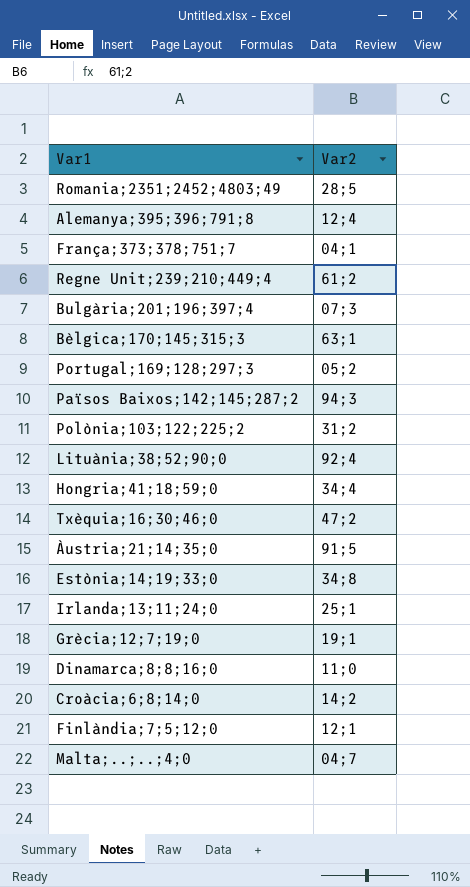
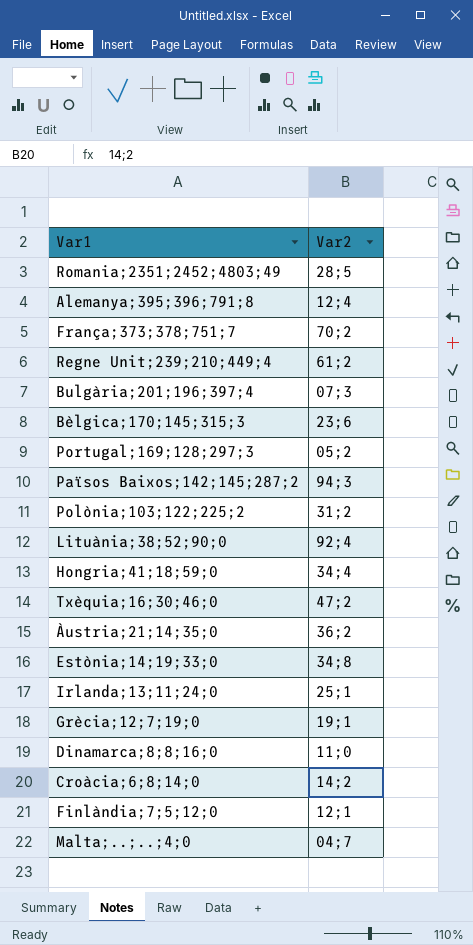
França;373;378;751;7 | Var2: 04;1 -> 70;2
Bèlgica;170;145;315;3 | Var2: 63;1 -> 23;6
Àustria;21;14;35;0 | Var2: 91;5 -> 36;2

